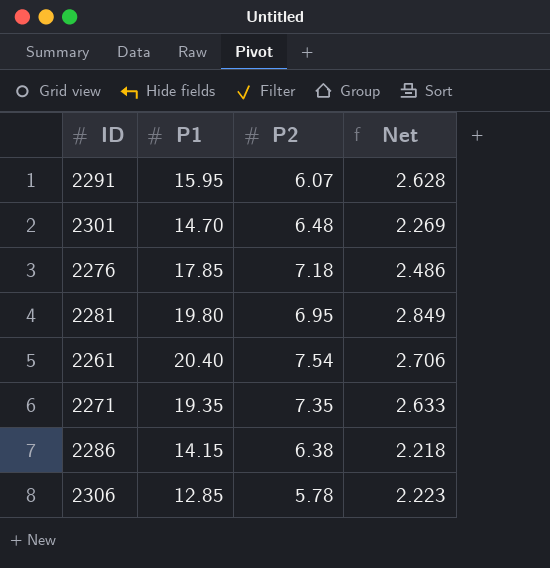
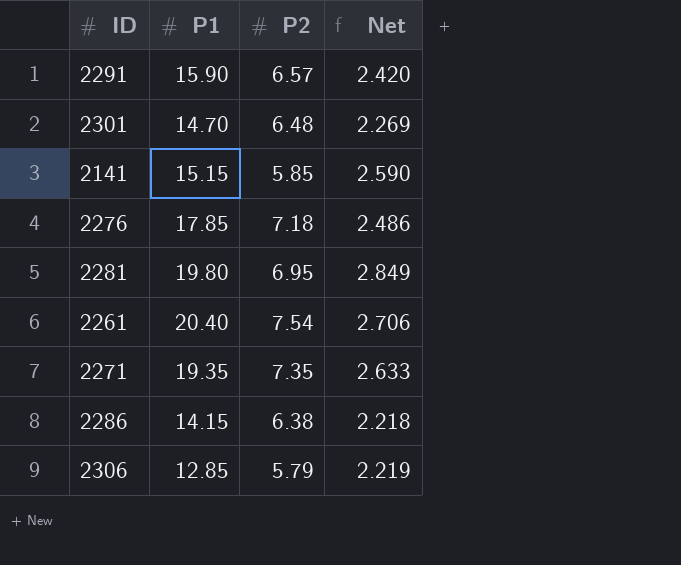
2291 | P1: 15.95 -> 15.90
2291 | P2: 6.07 -> 6.57
2291 | Net: 2.628 -> 2.420
row 2141: none -> 15.15 | 5.85 | 2.590
2306 | P2: 5.78 -> 5.79
2306 | Net: 2.223 -> 2.219

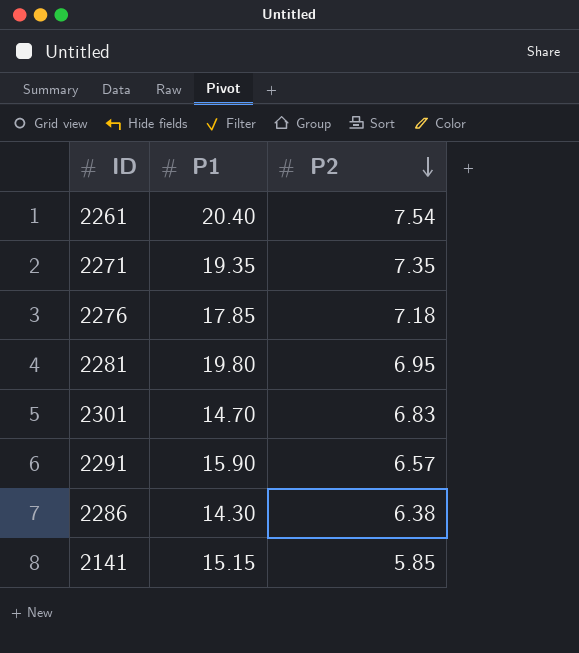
row order: none -> P2 descending
column Net | formula: [P1] / [P2] -> none
row 2306: 12.85 | 5.79 | 2.219 -> none
2301 | P2: 6.48 -> 6.83
2286 | P1: 14.15 -> 14.30

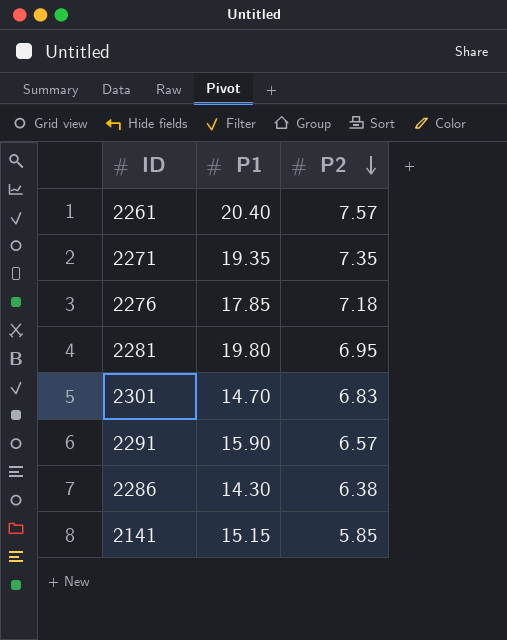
2261 | P2: 7.54 -> 7.57

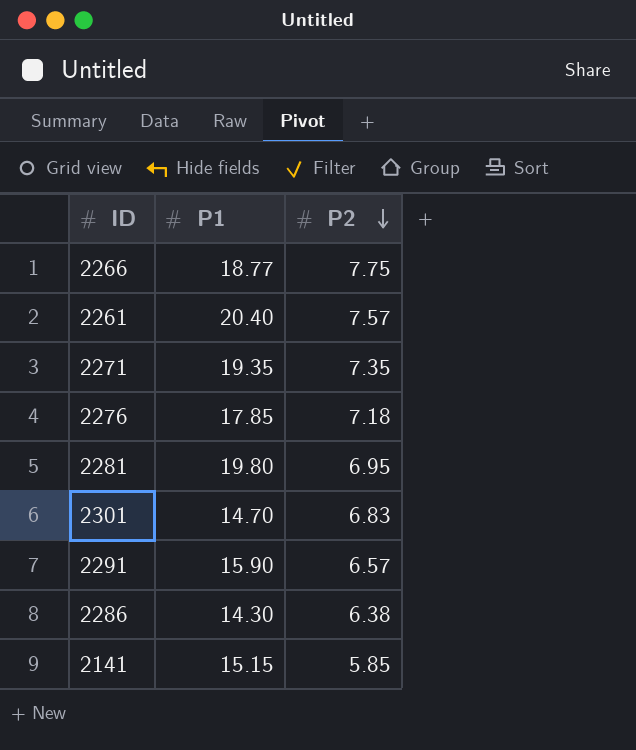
row 2266: none -> 18.77 | 7.75

